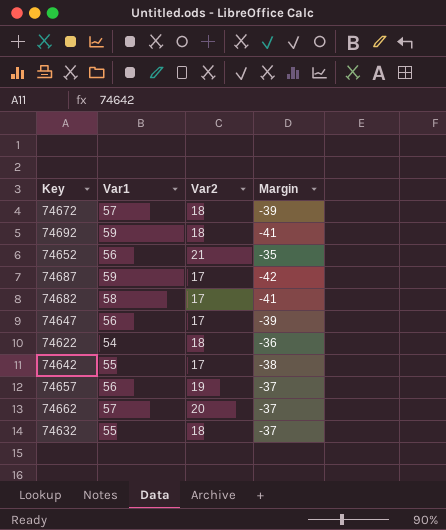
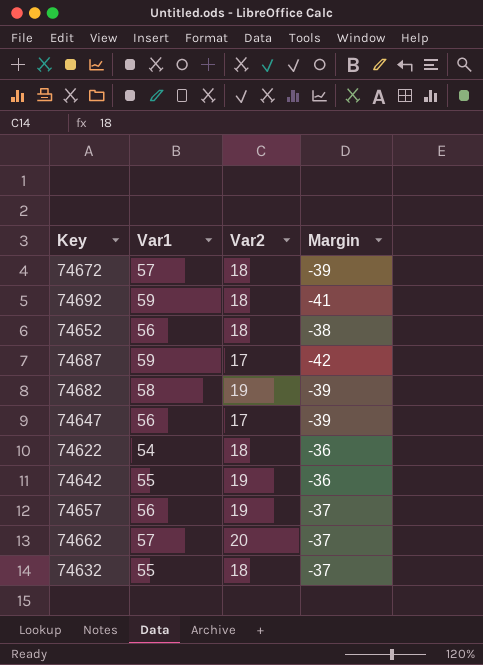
74652 | Var2: 21 -> 18
74652 | Margin: -35 -> -38
74682 | Var2: 17 -> 19
74682 | Margin: -41 -> -39
74642 | Var2: 17 -> 19
74642 | Margin: -38 -> -36

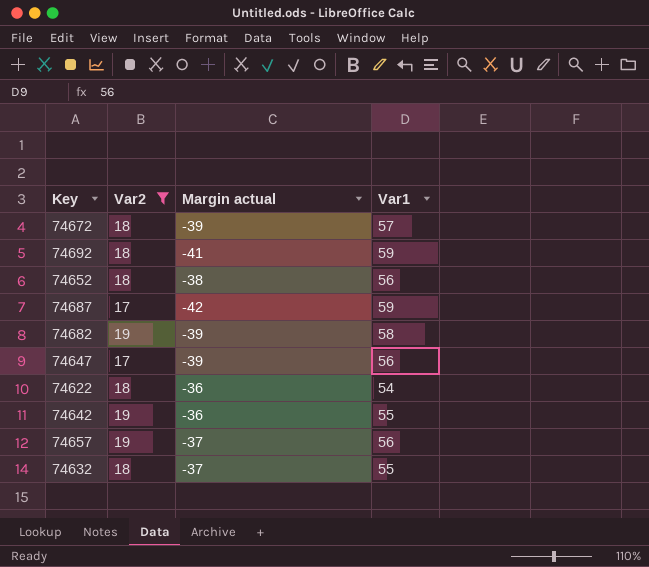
filter: none -> Var2 != 20
column name: Margin -> Margin actual
column Var1 | position: 2 -> 4

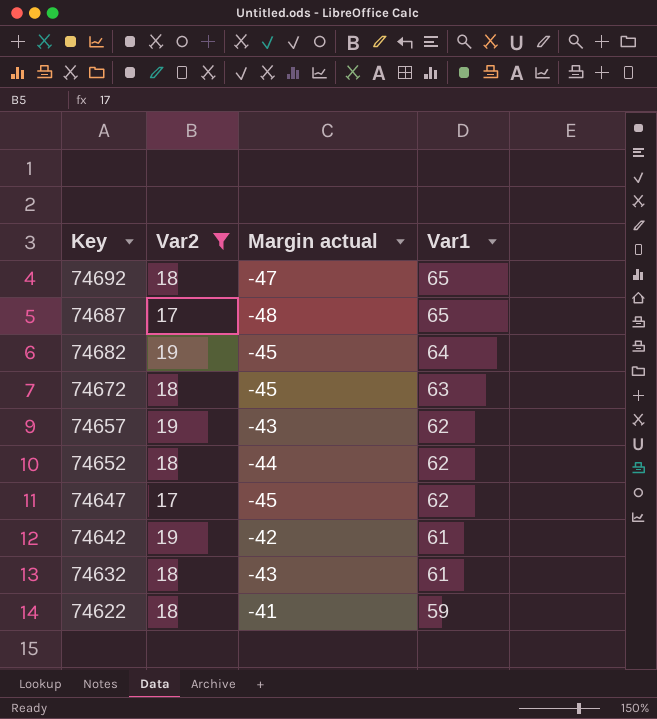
row order: none -> Key descending
74692 | Margin actual: -41 -> -47
74692 | Var1: 59 -> 65
74687 | Margin actual: -42 -> -48
74687 | Var1: 59 -> 65
74682 | Margin actual: -39 -> -45
74682 | Var1: 58 -> 64
74672 | Margin actual: -39 -> -45
74672 | Var1: 57 -> 63
74657 | Margin actual: -37 -> -43
74657 | Var1: 56 -> 62
74652 | Margin actual: -38 -> -44
74652 | Var1: 56 -> 62
74647 | Margin actual: -39 -> -45
74647 | Var1: 56 -> 62
74642 | Margin actual: -36 -> -42
74642 | Var1: 55 -> 61
74632 | Margin actual: -37 -> -43
74632 | Var1: 55 -> 61
74622 | Margin actual: -36 -> -41
74622 | Var1: 54 -> 59

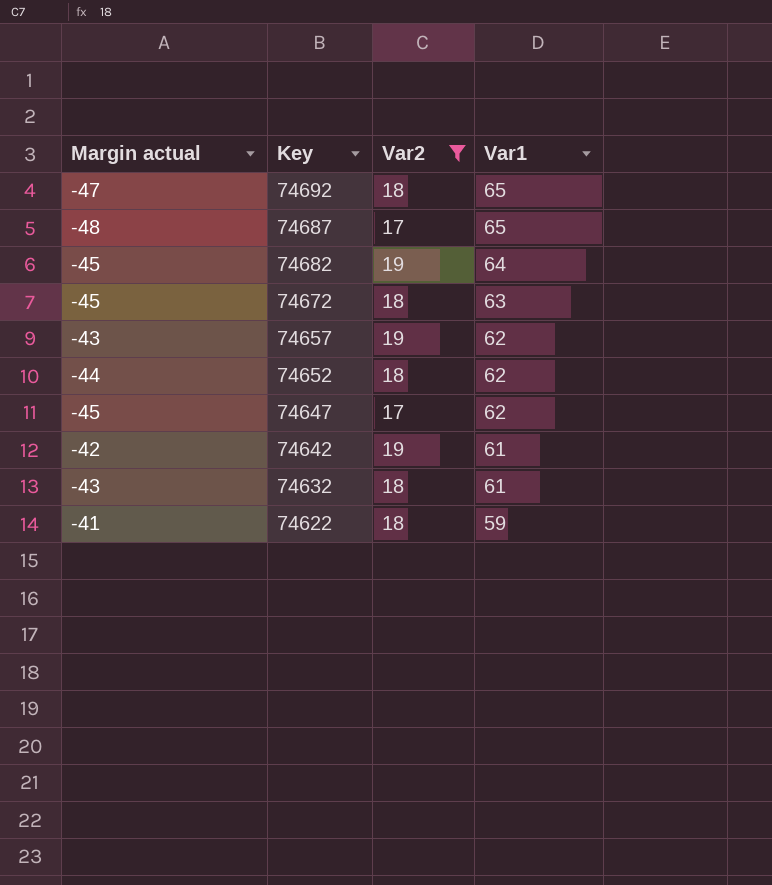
column Margin actual | position: 3 -> 1

